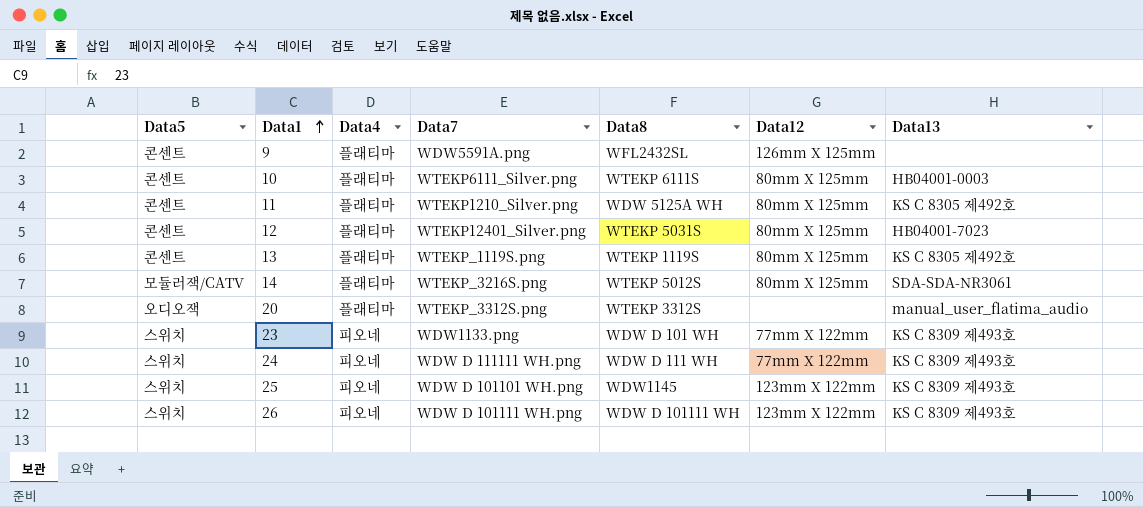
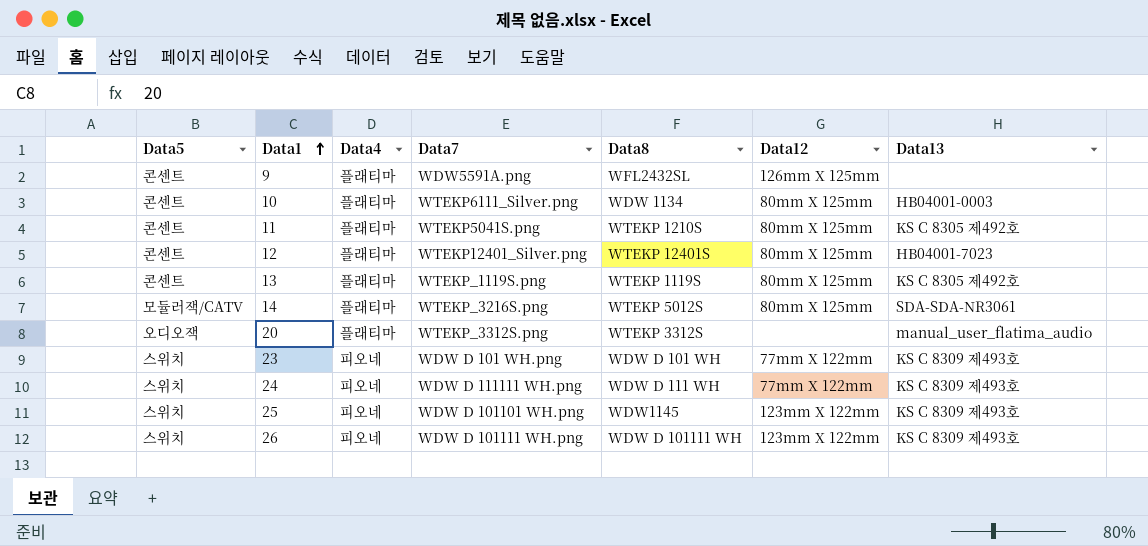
10 | Data8: WTEKP 6111S -> WDW 1134
11 | Data7: WTEKP1210_Silver.png -> WTEKP5041S.png
11 | Data8: WDW 5125A WH -> WTEKP 1210S
12 | Data8: WTEKP 5031S -> WTEKP 12401S
23 | Data7: WDW1133.png -> WDW D 101 WH.png

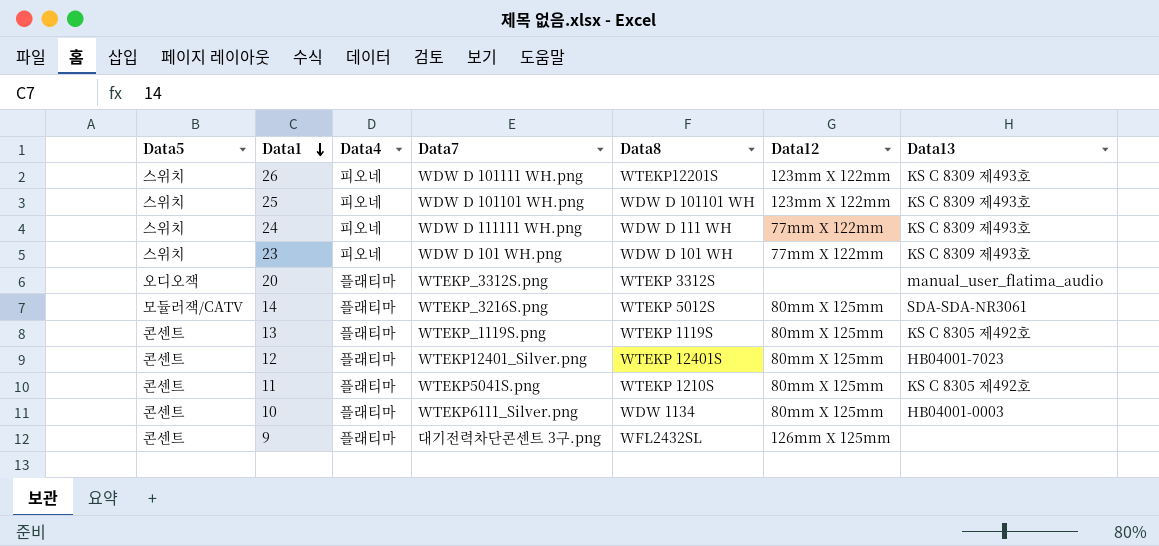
row order: Data1 ascending -> Data1 descending
26 | Data8: WDW D 101111 WH -> WTEKP12201S
25 | Data8: WDW1145 -> WDW D 101101 WH
9 | Data7: WDW5591A.png -> 대기전력차단콘센트 3구.png

